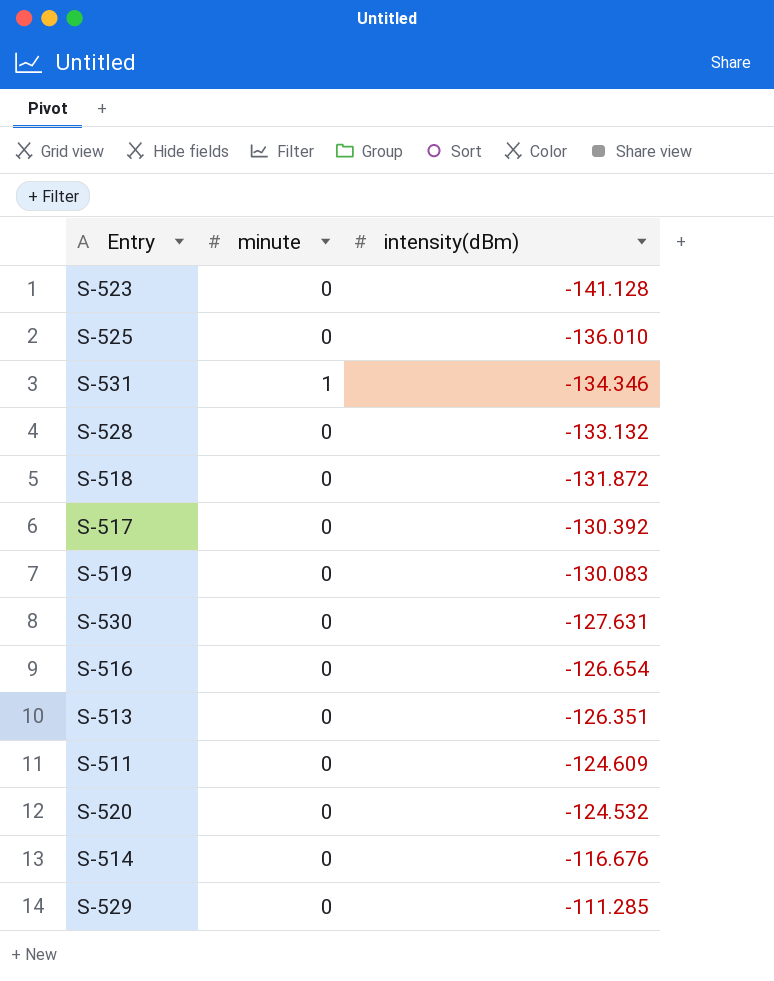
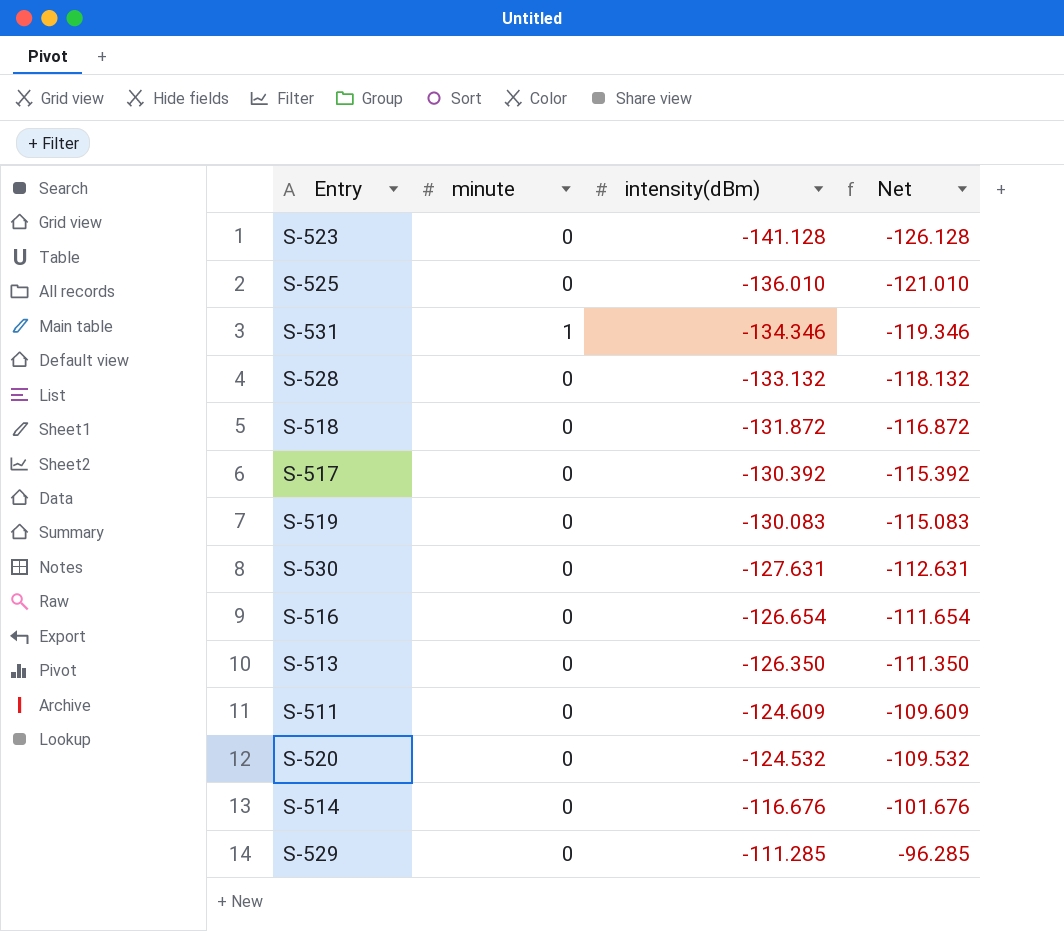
column Net | formula: none -> [intensity(dBm)] + 15
S-513 | intensity(dBm): -126.351 -> -126.350

